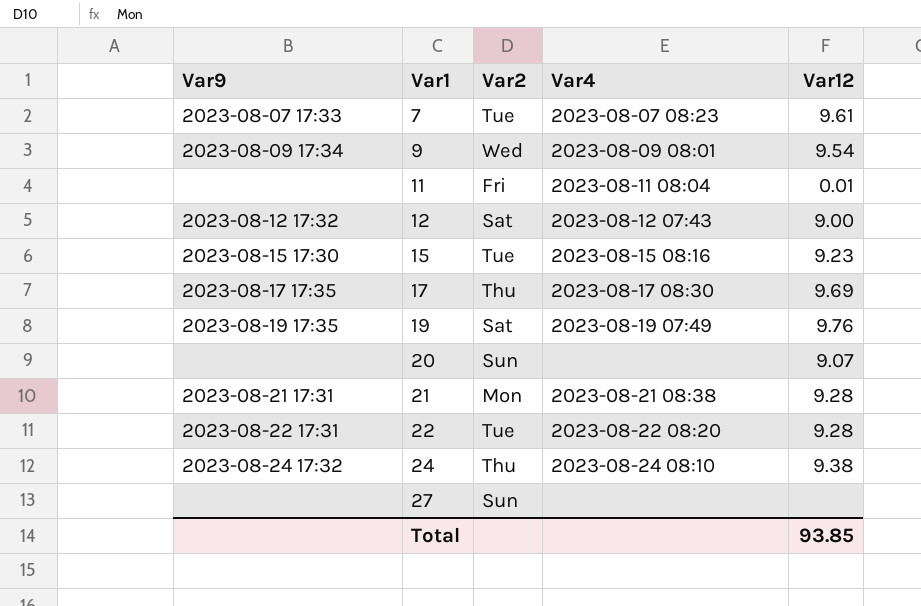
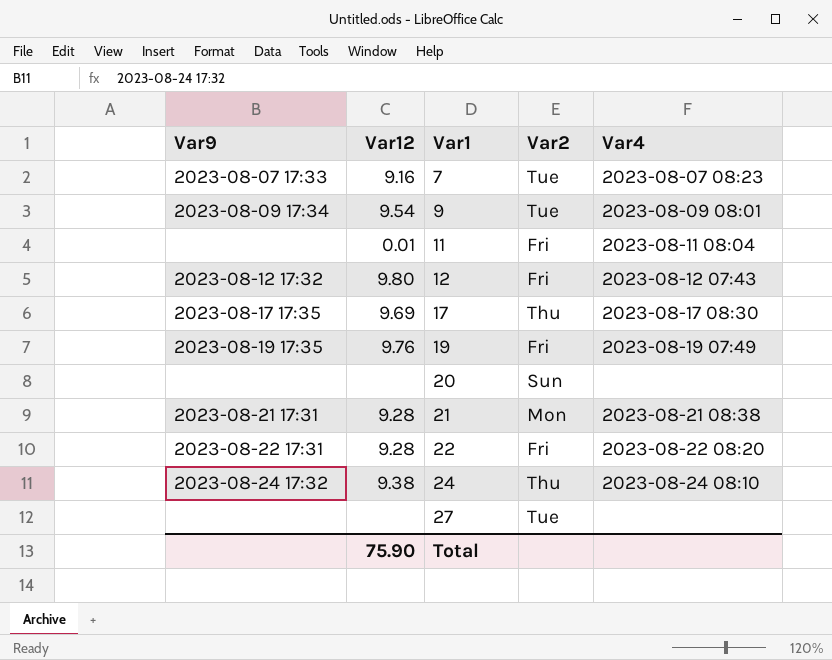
column Var12 | position: 5 -> 2
row 15: 2023-08-15 17:30 | Tue | 2023-08-15 08:16 | 9.23 -> none
7 | Var12: 9.61 -> 9.16
9 | Var2: Wed -> Tue
12 | Var12: 9.00 -> 9.80
12 | Var2: Sat -> Fri
19 | Var2: Sat -> Fri
20 | Var12: 9.07 -> none
22 | Var2: Tue -> Fri
27 | Var2: Sun -> Tue
Total | Var12: 93.85 -> 75.90

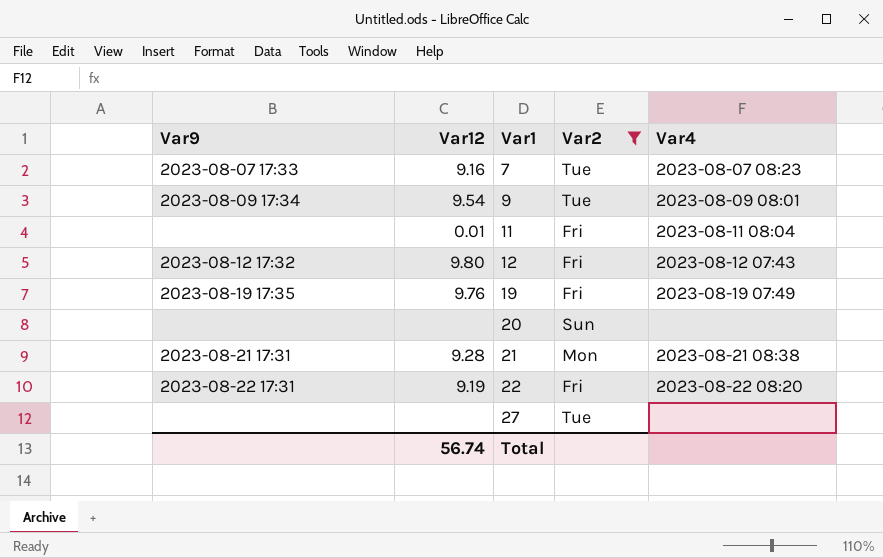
filter: none -> Var2 != Thu
22 | Var12: 9.28 -> 9.19
Total | Var12: 75.90 -> 56.74

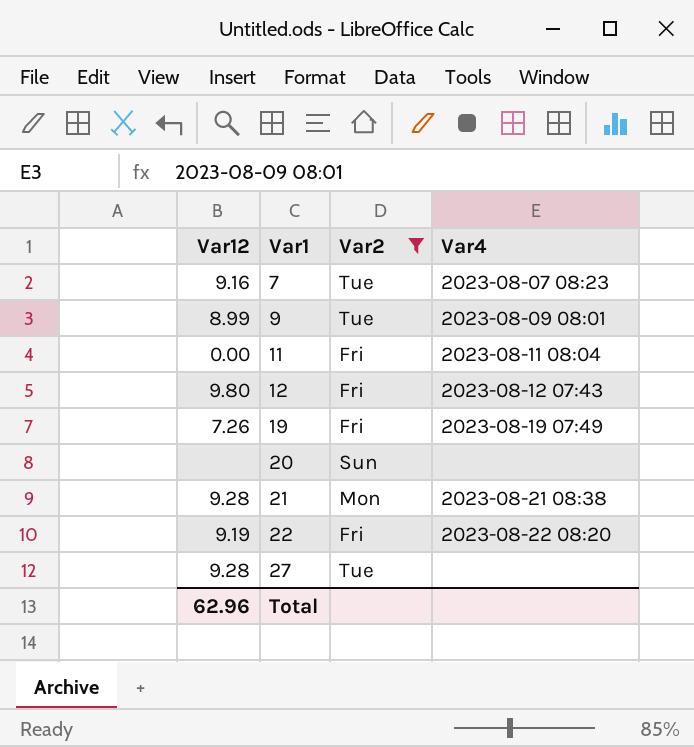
column Var9 | position: 1 -> none
9 | Var12: 9.54 -> 8.99
11 | Var12: 0.01 -> 0.00
19 | Var12: 9.76 -> 7.26
27 | Var12: none -> 9.28
Total | Var12: 56.74 -> 62.96

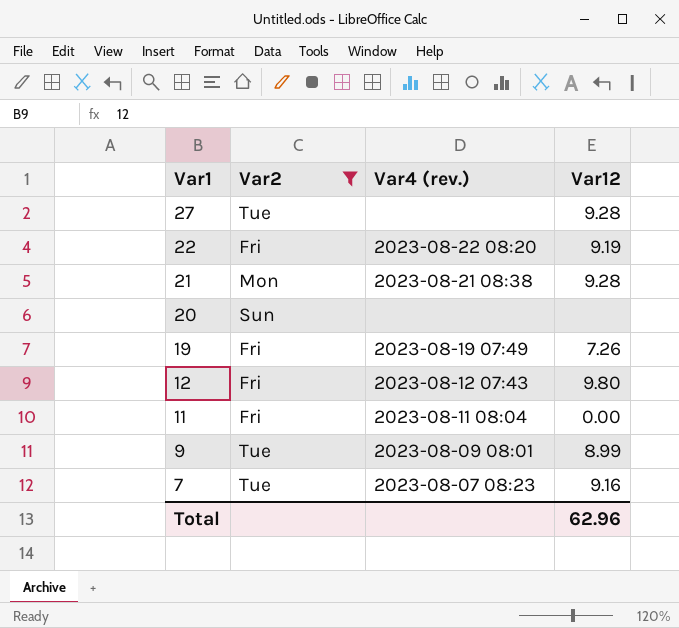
row order: Var1 ascending -> Var1 descending
column name: Var4 -> Var4 (rev.)
column Var12 | position: 1 -> 4

